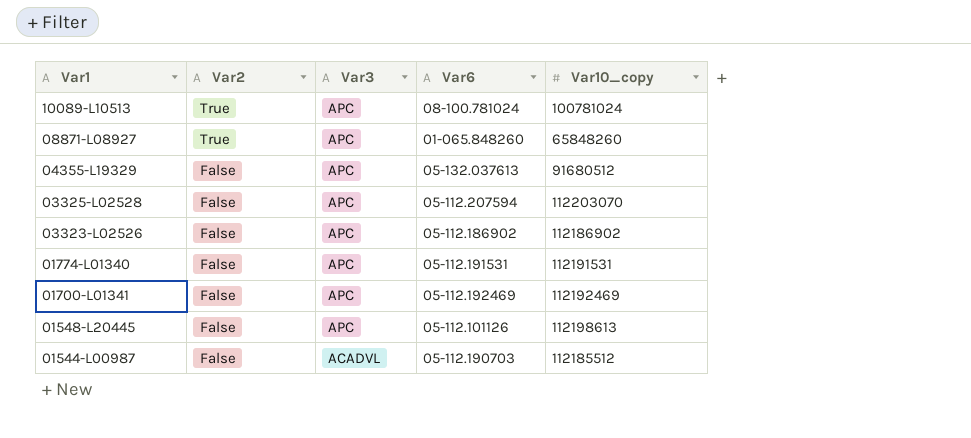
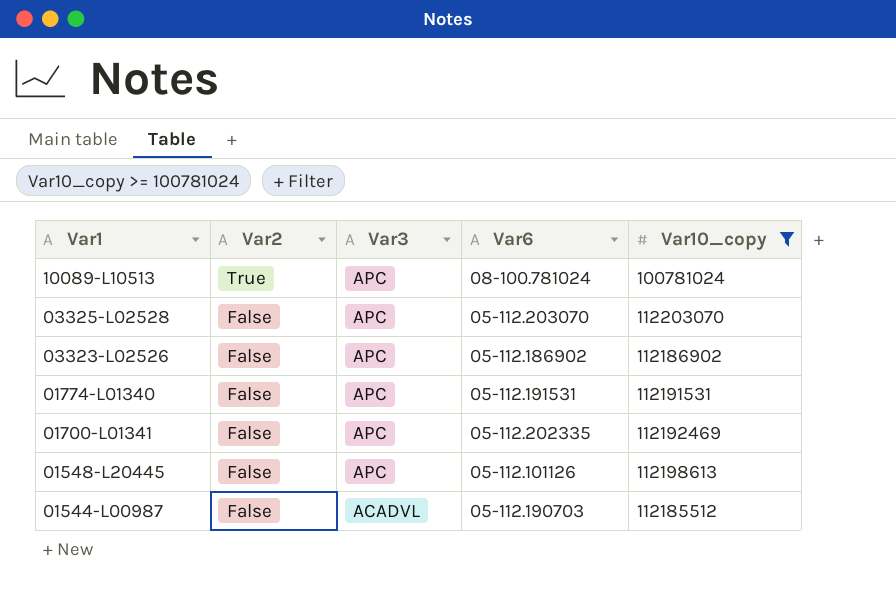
filter: none -> Var10_copy >= 100781024
03325-L02528 | Var6: 05-112.207594 -> 05-112.203070
01700-L01341 | Var6: 05-112.192469 -> 05-112.202335

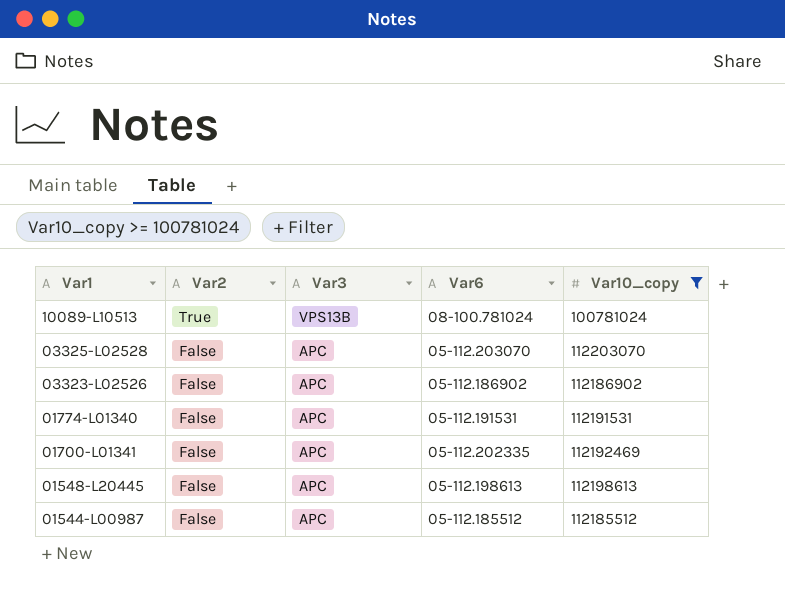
10089-L10513 | Var3: APC -> VPS13B
01548-L20445 | Var6: 05-112.101126 -> 05-112.198613
01544-L00987 | Var3: ACADVL -> APC
01544-L00987 | Var6: 05-112.190703 -> 05-112.185512

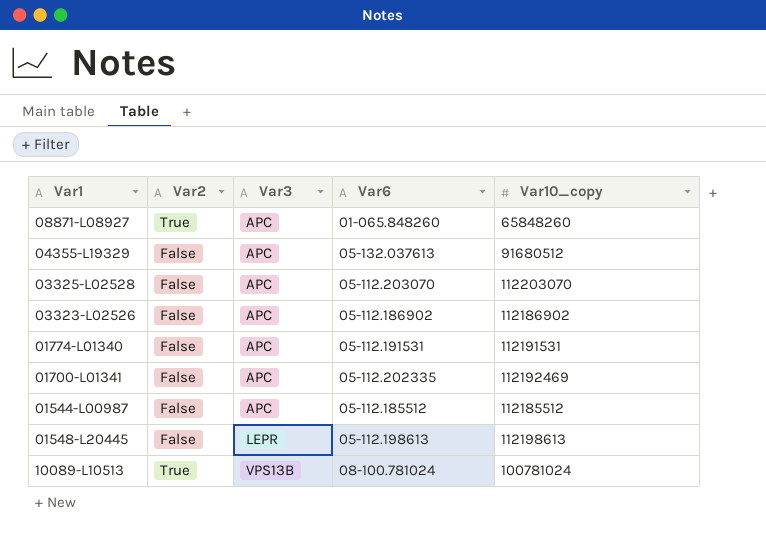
filter: Var10_copy >= 100781024 -> none
row order: Var1 descending -> Var3 ascending
01548-L20445 | Var3: APC -> LEPR

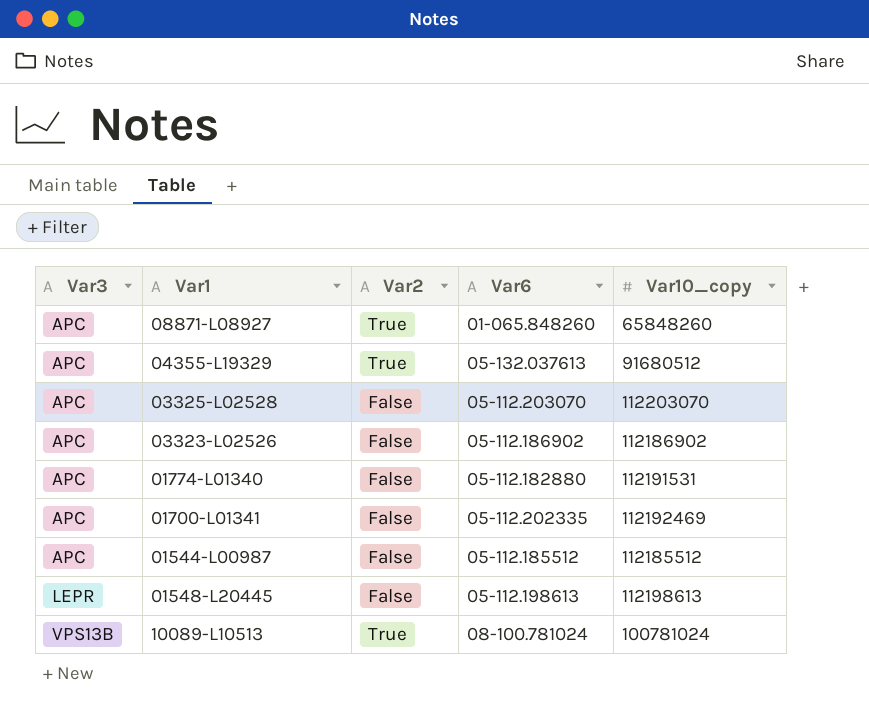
column Var3 | position: 3 -> 1
04355-L19329 | Var2: False -> True
01774-L01340 | Var6: 05-112.191531 -> 05-112.182880

